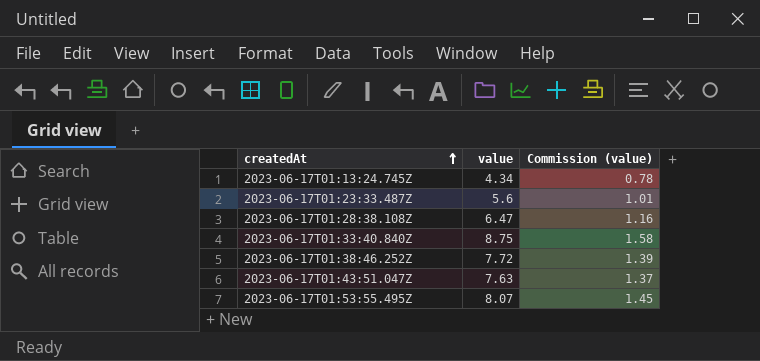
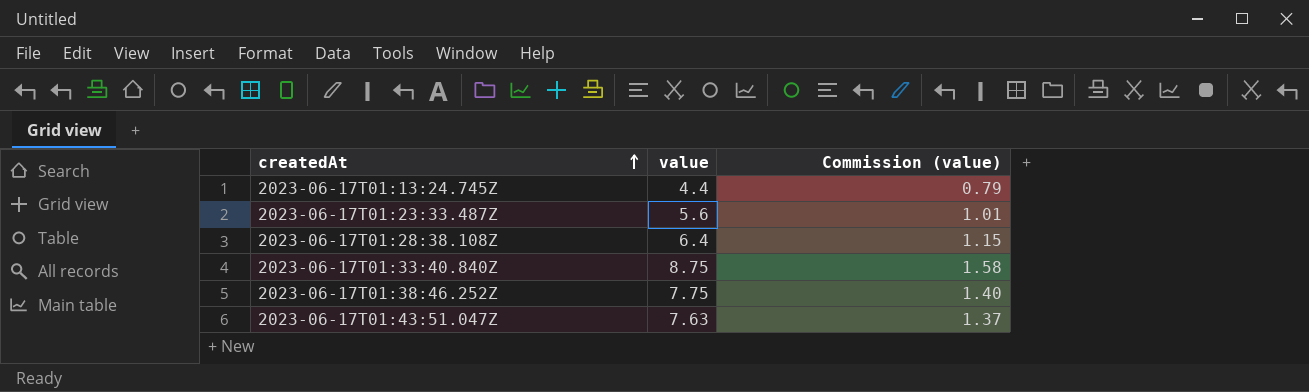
row 2023-06-17T01:53:55.495Z: 8.07 | 1.45 -> none
2023-06-17T01:13:24.745Z | value: 4.34 -> 4.4
2023-06-17T01:13:24.745Z | Commission (value): 0.78 -> 0.79
2023-06-17T01:28:38.108Z | value: 6.47 -> 6.4
2023-06-17T01:28:38.108Z | Commission (value): 1.16 -> 1.15
2023-06-17T01:38:46.252Z | value: 7.72 -> 7.75
2023-06-17T01:38:46.252Z | Commission (value): 1.39 -> 1.40

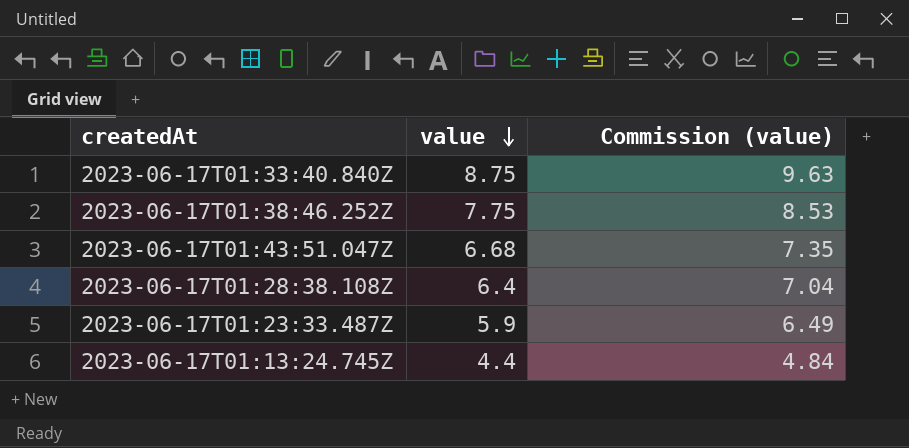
row order: createdAt ascending -> value descending
column Commission (value) | formula: [value] * 0.18 -> [value] * 1.1
2023-06-17T01:43:51.047Z | value: 7.63 -> 6.68
2023-06-17T01:23:33.487Z | value: 5.6 -> 5.9

